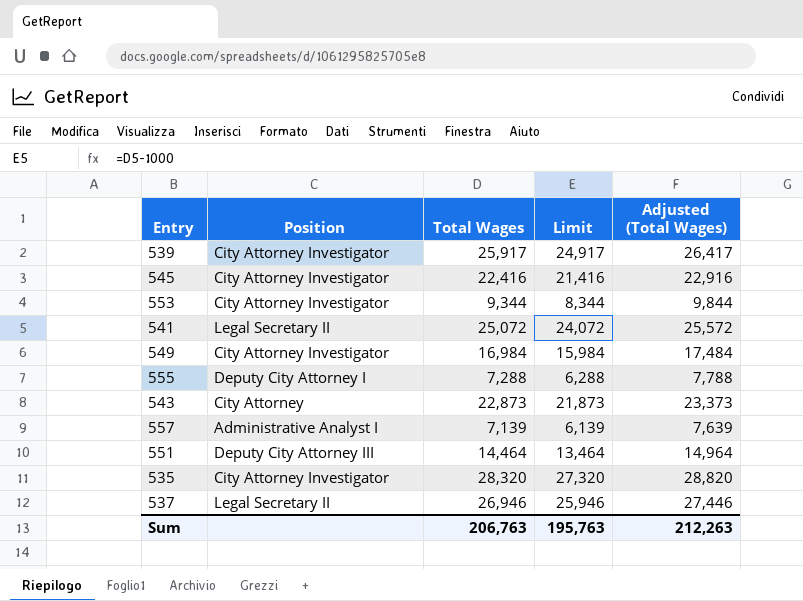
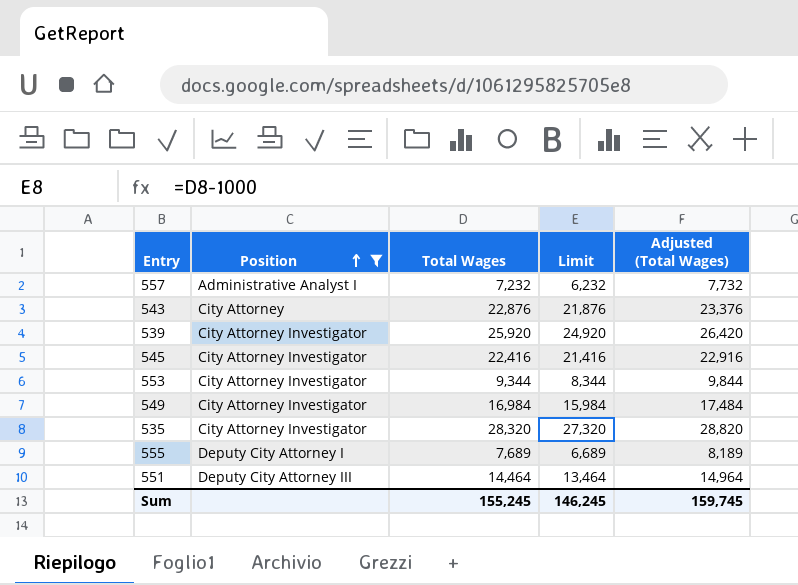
filter: none -> Position != Legal Secretary II
row order: none -> Position ascending
557 | Total Wages: 7,139 -> 7,232
557 | Limit: 6,139 -> 6,232
557 | Adjusted (Total Wages): 7,639 -> 7,732
543 | Total Wages: 22,873 -> 22,876
543 | Limit: 21,873 -> 21,876
543 | Adjusted (Total Wages): 23,373 -> 23,376
539 | Total Wages: 25,917 -> 25,920
539 | Limit: 24,917 -> 24,920
539 | Adjusted (Total Wages): 26,417 -> 26,420
555 | Total Wages: 7,288 -> 7,689
555 | Limit: 6,288 -> 6,689
555 | Adjusted (Total Wages): 7,788 -> 8,189
Sum | Total Wages: 206,763 -> 155,245
Sum | Limit: 195,763 -> 146,245
Sum | Adjusted (Total Wages): 212,263 -> 159,745

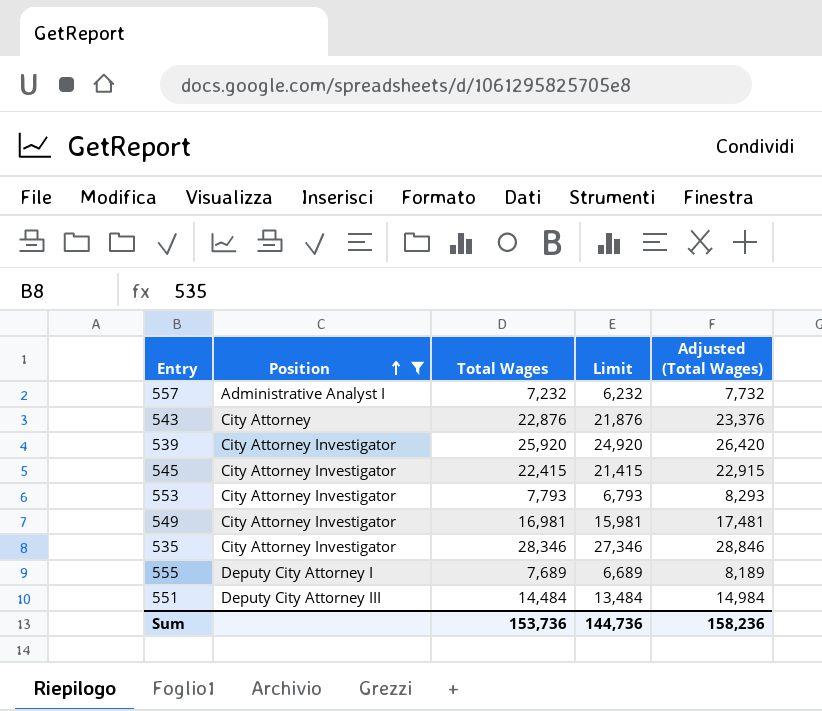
545 | Total Wages: 22,416 -> 22,415
545 | Limit: 21,416 -> 21,415
545 | Adjusted (Total Wages): 22,916 -> 22,915
553 | Total Wages: 9,344 -> 7,793
553 | Limit: 8,344 -> 6,793
553 | Adjusted (Total Wages): 9,844 -> 8,293
549 | Total Wages: 16,984 -> 16,981
549 | Limit: 15,984 -> 15,981
549 | Adjusted (Total Wages): 17,484 -> 17,481
535 | Total Wages: 28,320 -> 28,346
535 | Limit: 27,320 -> 27,346
535 | Adjusted (Total Wages): 28,820 -> 28,846
551 | Total Wages: 14,464 -> 14,484
551 | Limit: 13,464 -> 13,484
551 | Adjusted (Total Wages): 14,964 -> 14,984
Sum | Total Wages: 155,245 -> 153,736
Sum | Limit: 146,245 -> 144,736
Sum | Adjusted (Total Wages): 159,745 -> 158,236

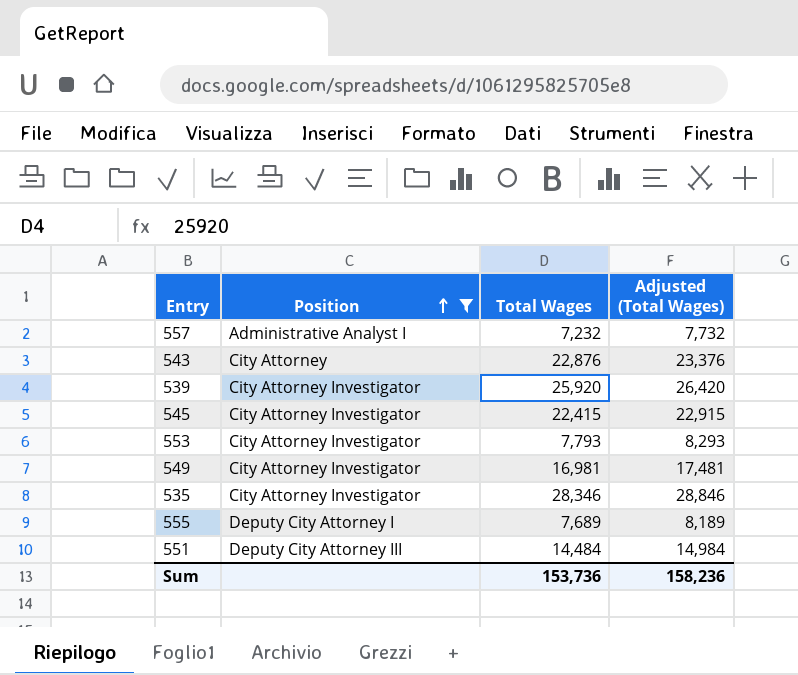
column Limit | formula: [Total Wages] - 1000 -> none

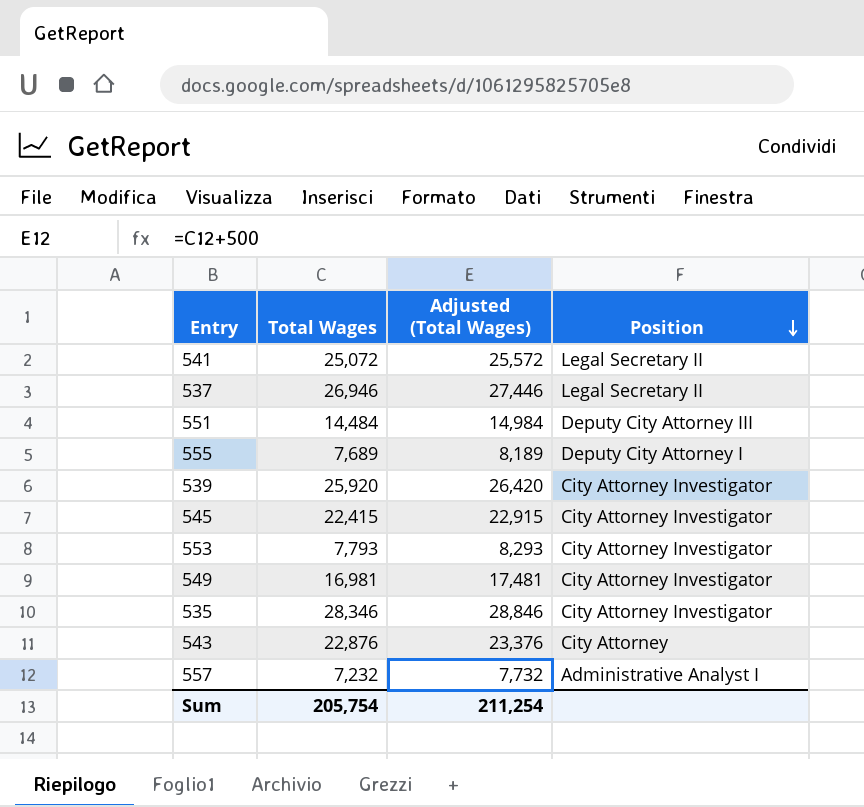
filter: Position != Legal Secretary II -> none
row order: Position ascending -> Position descending
column Position | position: 2 -> 4
Sum | Total Wages: 153,736 -> 205,754
Sum | Adjusted (Total Wages): 158,236 -> 211,254

